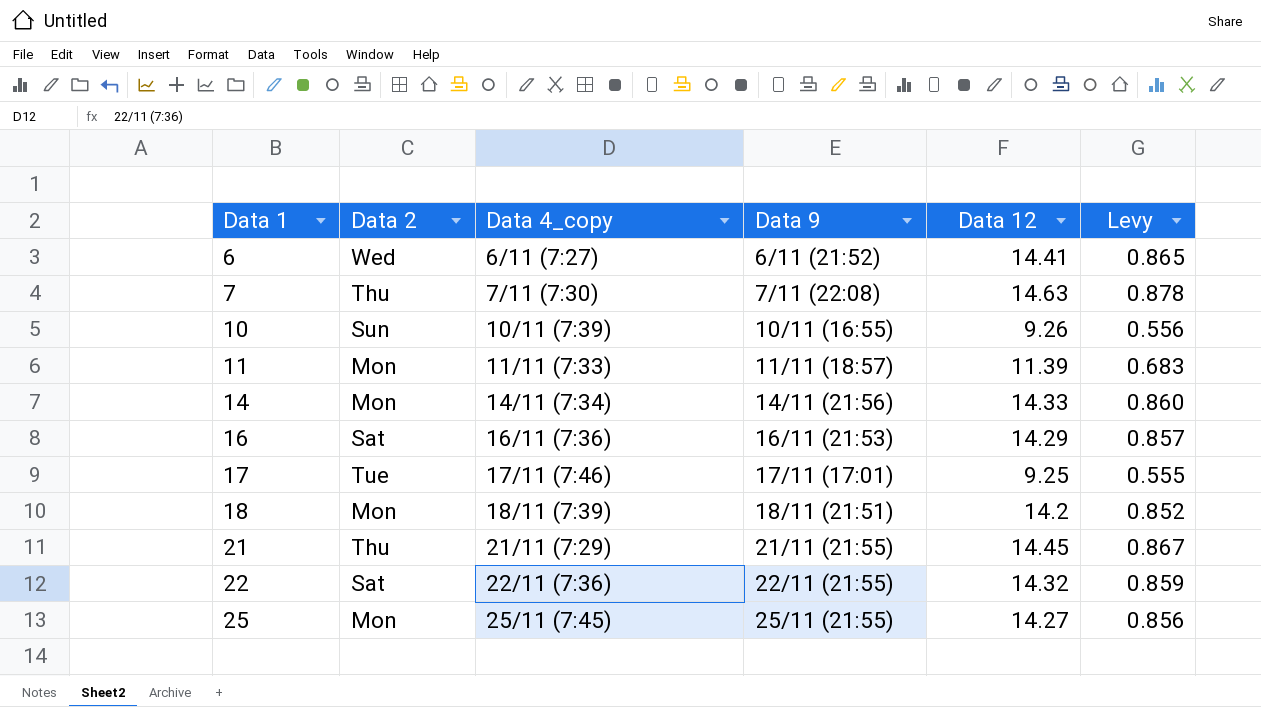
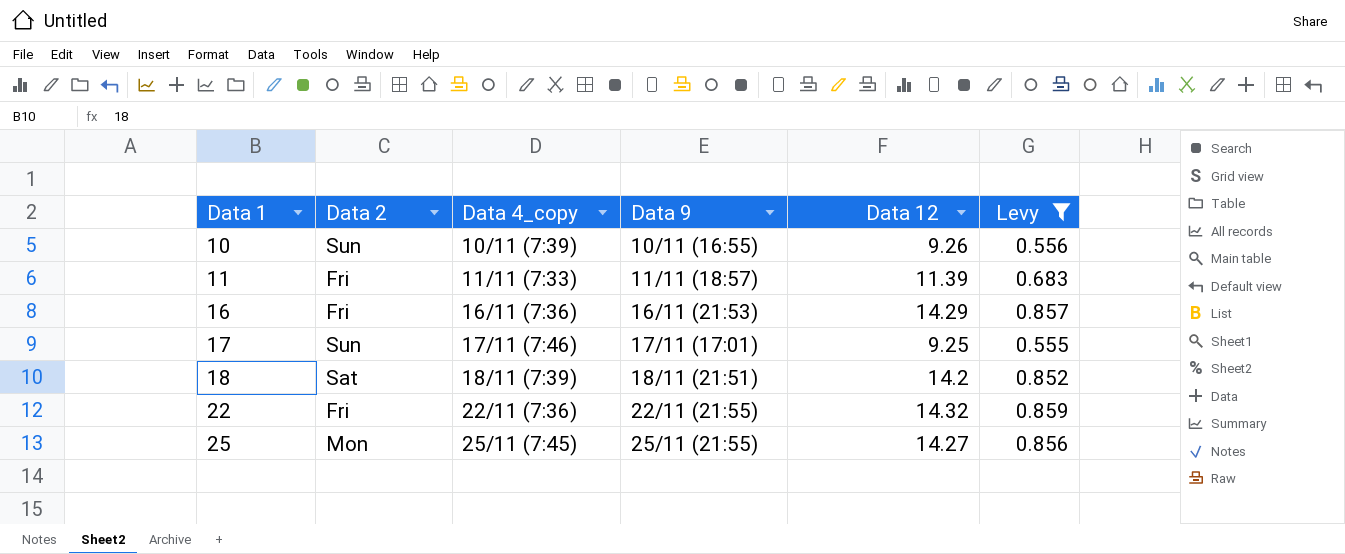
filter: none -> Levy <= 0.859
11 | Data 2: Mon -> Fri
16 | Data 2: Sat -> Fri
17 | Data 2: Tue -> Sun
18 | Data 2: Mon -> Sat
22 | Data 2: Sat -> Fri

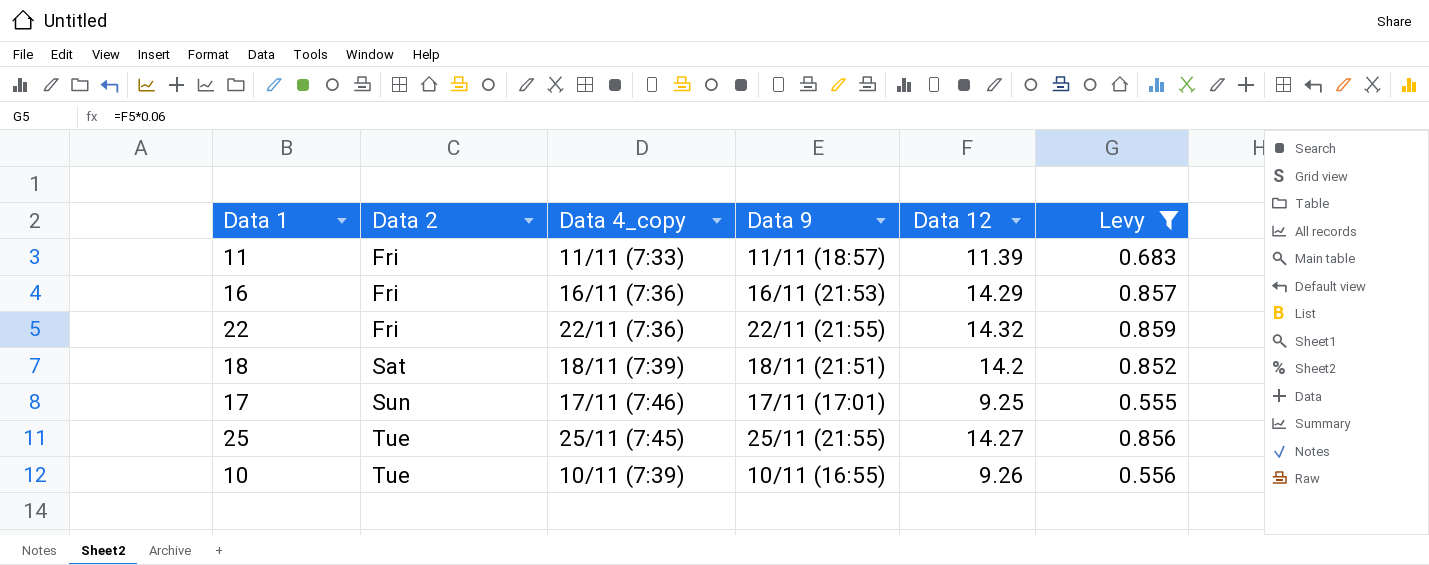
row order: Data 1 ascending -> Data 2 ascending
25 | Data 2: Mon -> Tue
10 | Data 2: Sun -> Tue

